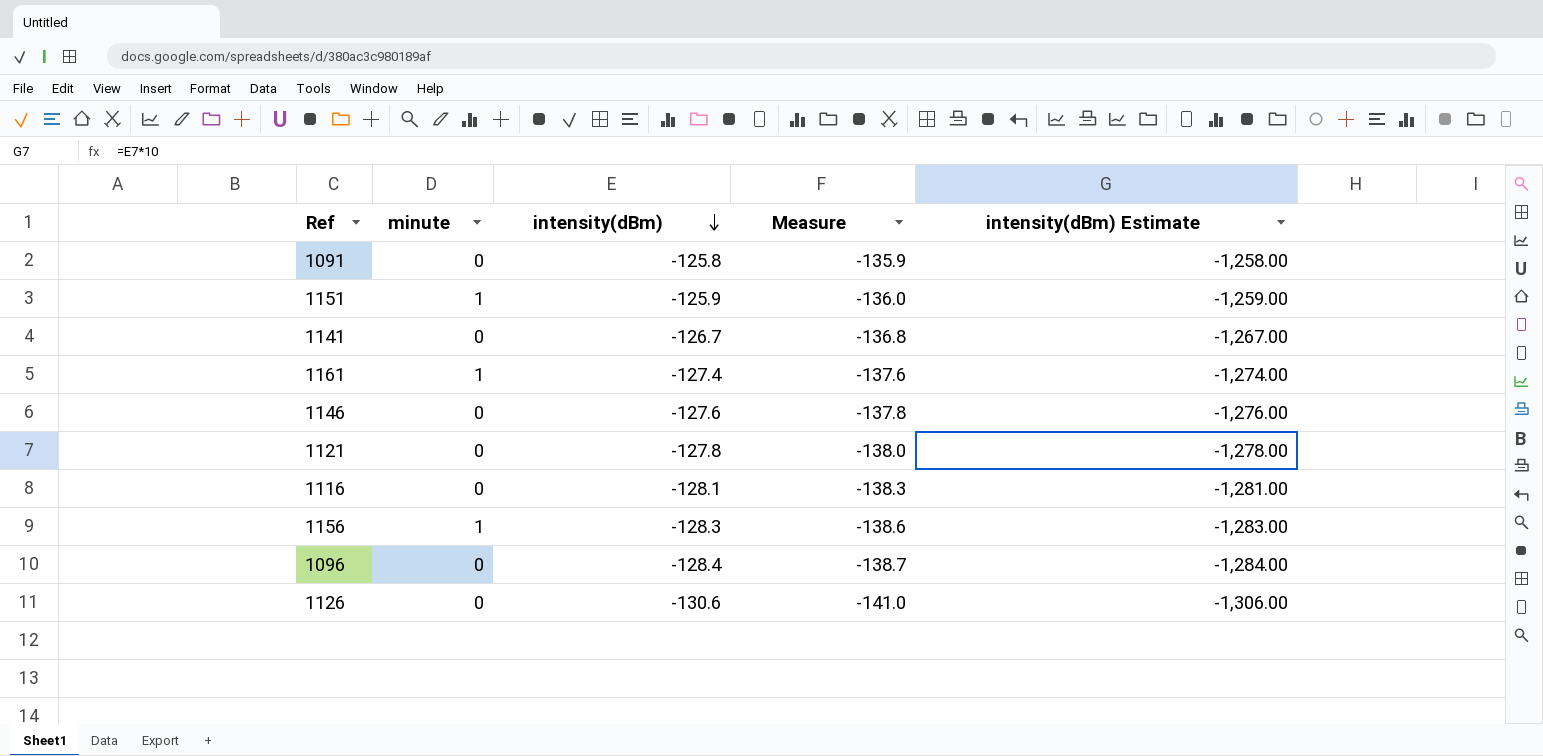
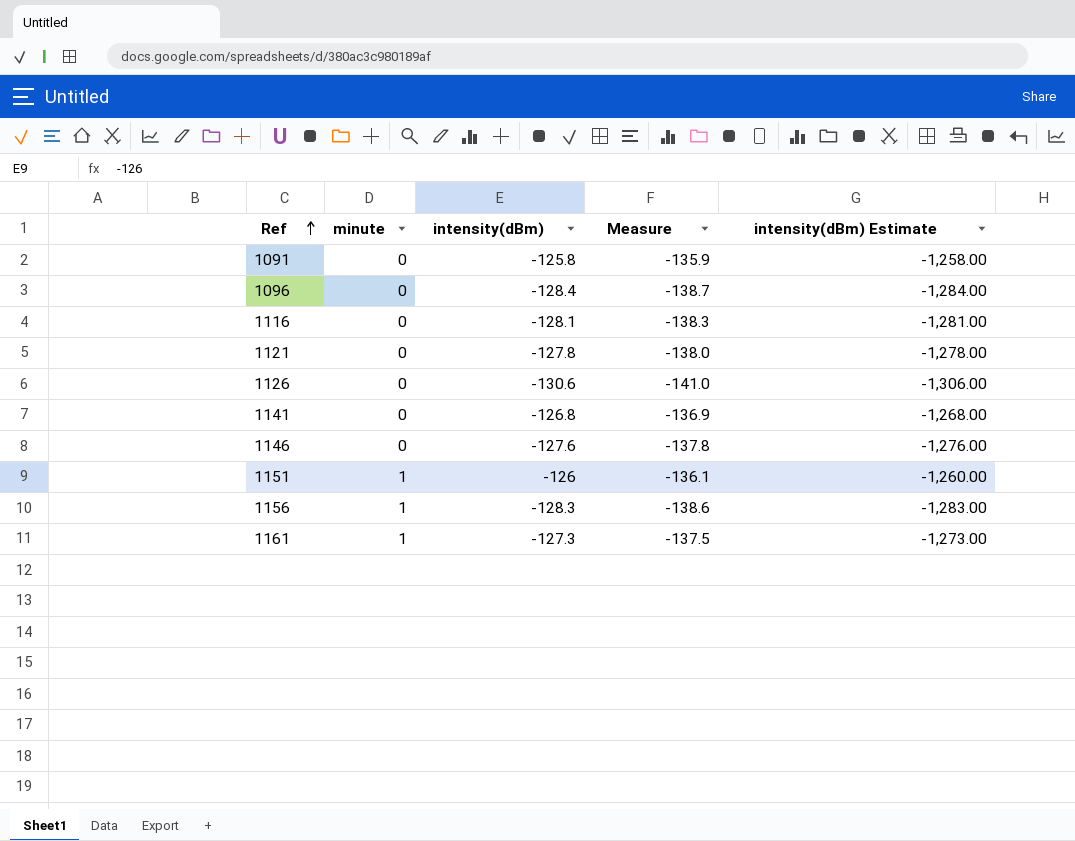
row order: intensity(dBm) descending -> Ref ascending
1141 | intensity(dBm): -126.7 -> -126.8
1141 | Measure: -136.8 -> -136.9
1141 | intensity(dBm) Estimate: -1,267.00 -> -1,268.00
1151 | intensity(dBm): -125.9 -> -126
1151 | Measure: -136.0 -> -136.1
1151 | intensity(dBm) Estimate: -1,259.00 -> -1,260.00
1161 | intensity(dBm): -127.4 -> -127.3
1161 | Measure: -137.6 -> -137.5
1161 | intensity(dBm) Estimate: -1,274.00 -> -1,273.00

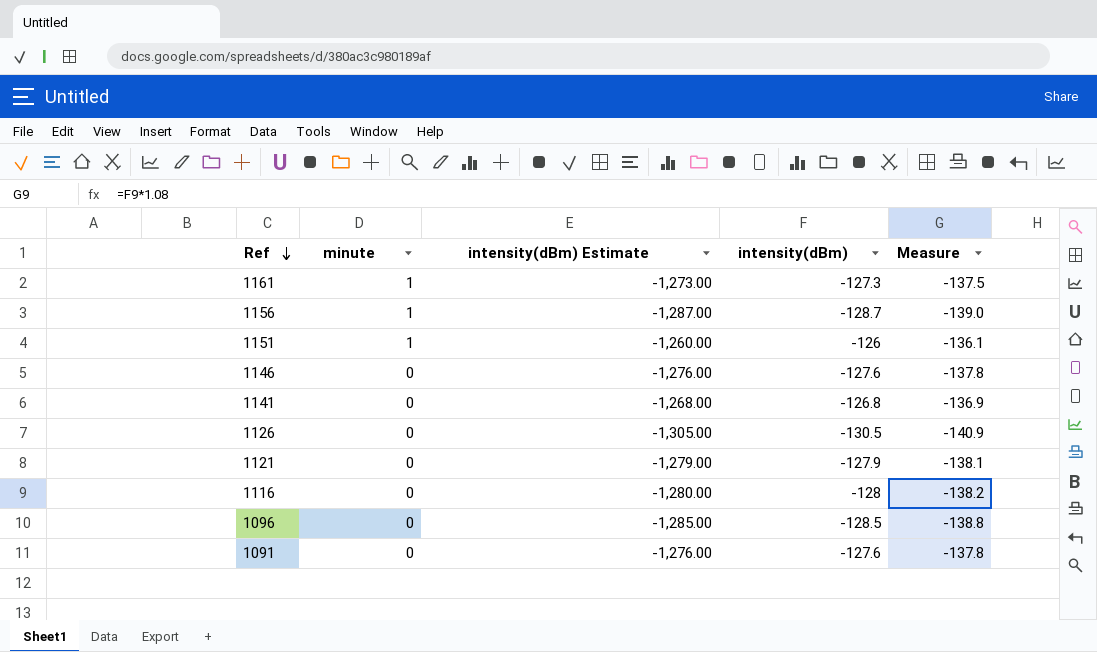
row order: Ref ascending -> Ref descending
column intensity(dBm) Estimate | position: 5 -> 3
1156 | intensity(dBm) Estimate: -1,283.00 -> -1,287.00
1156 | intensity(dBm): -128.3 -> -128.7
1156 | Measure: -138.6 -> -139.0
1126 | intensity(dBm) Estimate: -1,306.00 -> -1,305.00
1126 | intensity(dBm): -130.6 -> -130.5
1126 | Measure: -141.0 -> -140.9
1121 | intensity(dBm) Estimate: -1,278.00 -> -1,279.00
1121 | intensity(dBm): -127.8 -> -127.9
1121 | Measure: -138.0 -> -138.1
1116 | intensity(dBm) Estimate: -1,281.00 -> -1,280.00
1116 | intensity(dBm): -128.1 -> -128
1116 | Measure: -138.3 -> -138.2
1096 | intensity(dBm) Estimate: -1,284.00 -> -1,285.00
1096 | intensity(dBm): -128.4 -> -128.5
1096 | Measure: -138.7 -> -138.8
1091 | intensity(dBm) Estimate: -1,258.00 -> -1,276.00
1091 | intensity(dBm): -125.8 -> -127.6
1091 | Measure: -135.9 -> -137.8

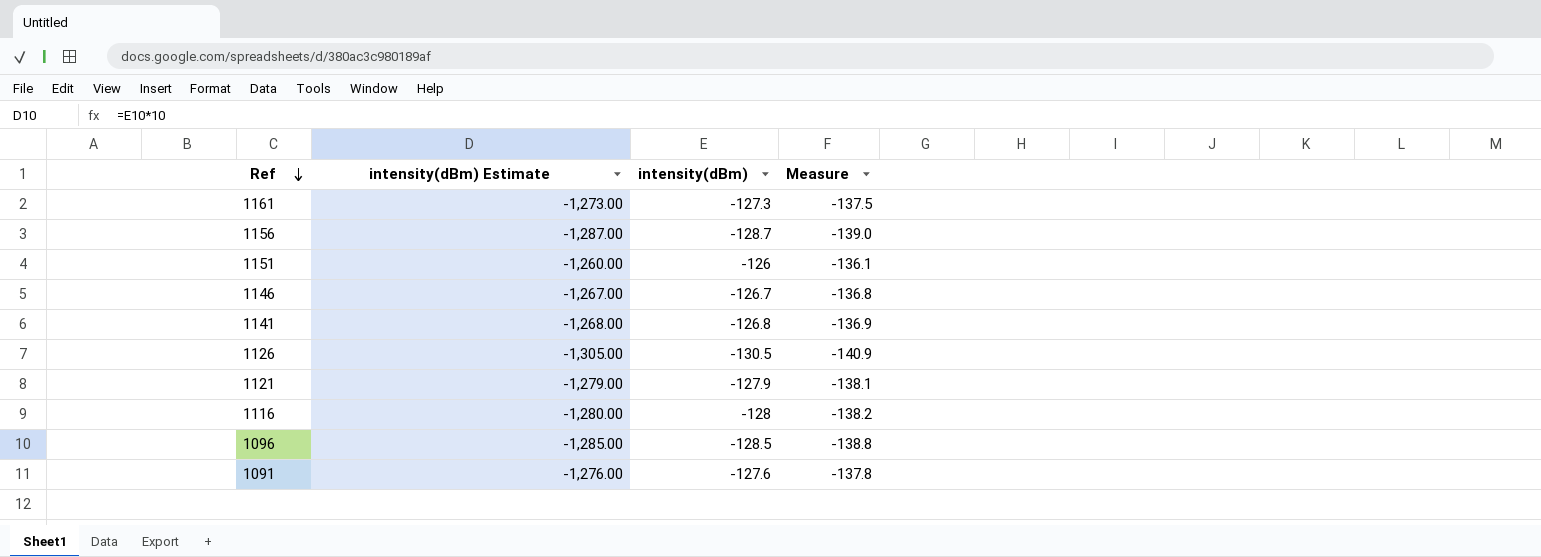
column minute | position: 2 -> none
1146 | intensity(dBm) Estimate: -1,276.00 -> -1,267.00
1146 | intensity(dBm): -127.6 -> -126.7
1146 | Measure: -137.8 -> -136.8

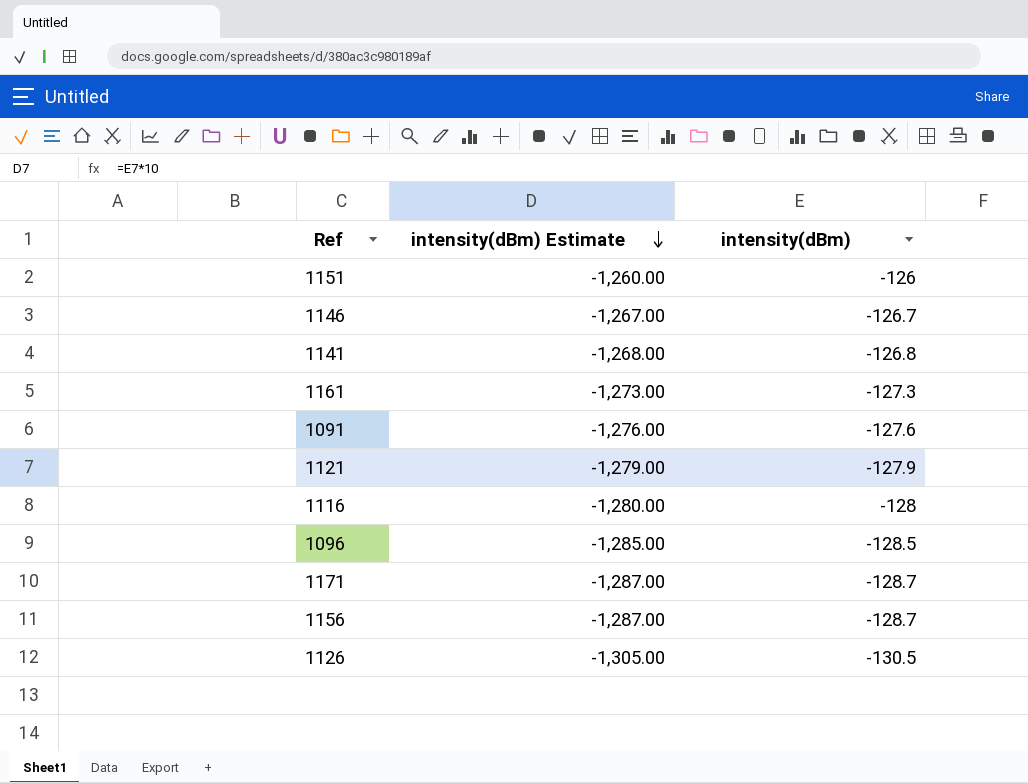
row order: Ref descending -> intensity(dBm) Estimate descending
column Measure | formula: [intensity(dBm)] * 1.08 -> none
row 1171: none -> -1,287.00 | -128.7

